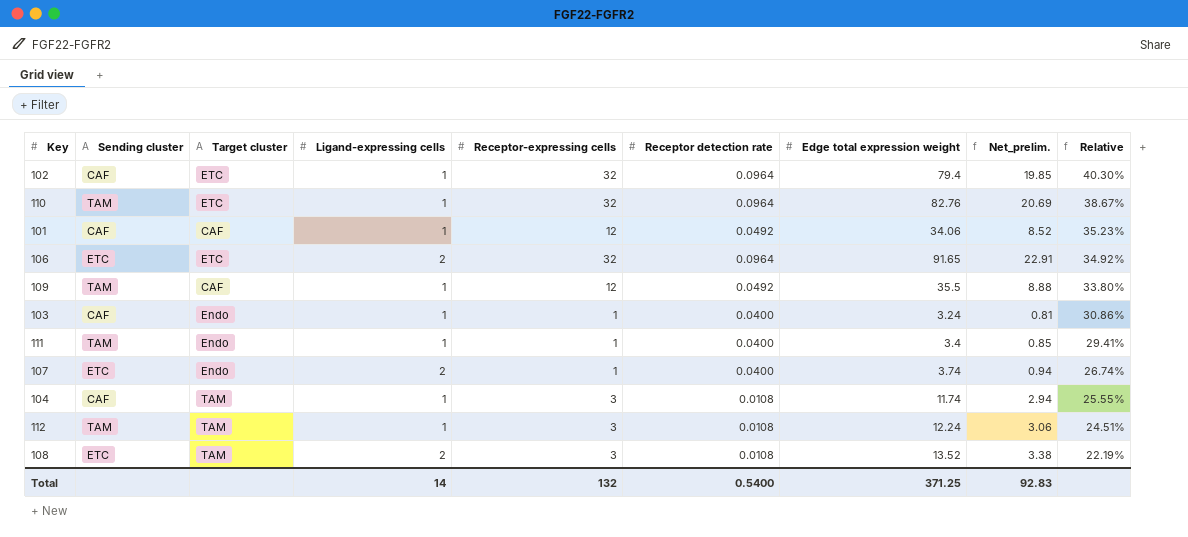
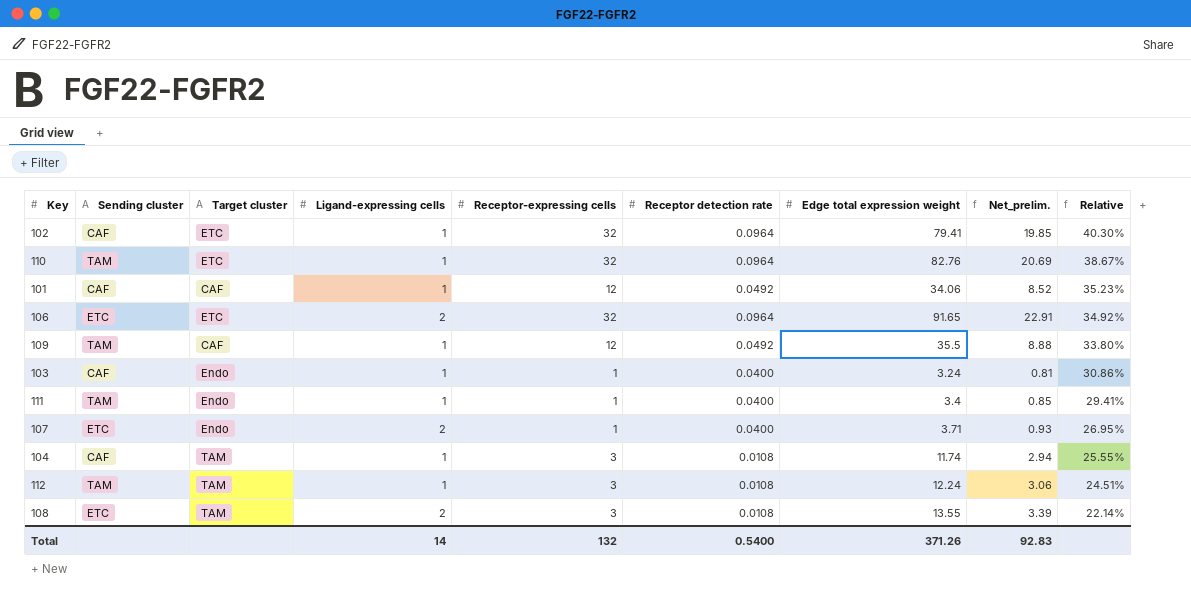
102 | Edge total expression weight: 79.4 -> 79.41
107 | Edge total expression weight: 3.74 -> 3.71
107 | Net_prelim.: 0.94 -> 0.93
107 | Relative: 26.74% -> 26.95%
108 | Edge total expression weight: 13.52 -> 13.55
108 | Net_prelim.: 3.38 -> 3.39
108 | Relative: 22.19% -> 22.14%
Total | Edge total expression weight: 371.25 -> 371.26

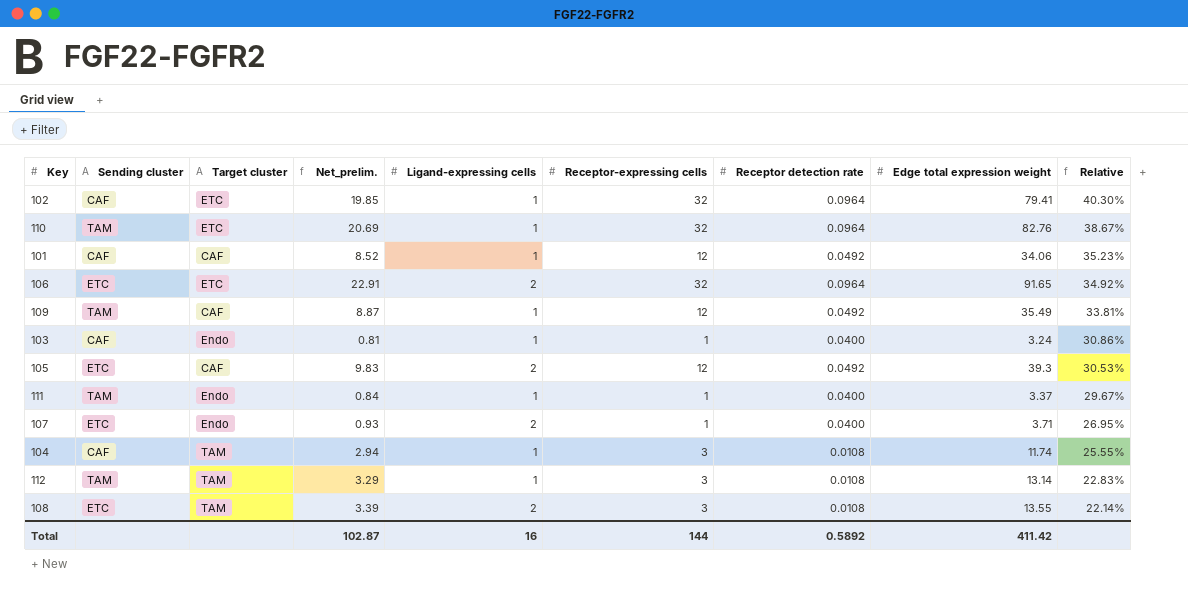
column Net_prelim. | position: 8 -> 4
109 | Net_prelim.: 8.88 -> 8.87
109 | Edge total expression weight: 35.5 -> 35.49
109 | Relative: 33.80% -> 33.81%
row 105: none -> ETC | CAF | 9.83 | 2 | 12 | 0.0492 | 39.3 | 30.53%
111 | Net_prelim.: 0.85 -> 0.84
111 | Edge total expression weight: 3.4 -> 3.37
111 | Relative: 29.41% -> 29.67%
112 | Net_prelim.: 3.06 -> 3.29
112 | Edge total expression weight: 12.24 -> 13.14
112 | Relative: 24.51% -> 22.83%
Total | Net_prelim.: 92.83 -> 102.87
Total | Ligand-expressing cells: 14 -> 16
Total | Receptor-expressing cells: 132 -> 144
Total | Receptor detection rate: 0.5400 -> 0.5892
Total | Edge total expression weight: 371.26 -> 411.42

